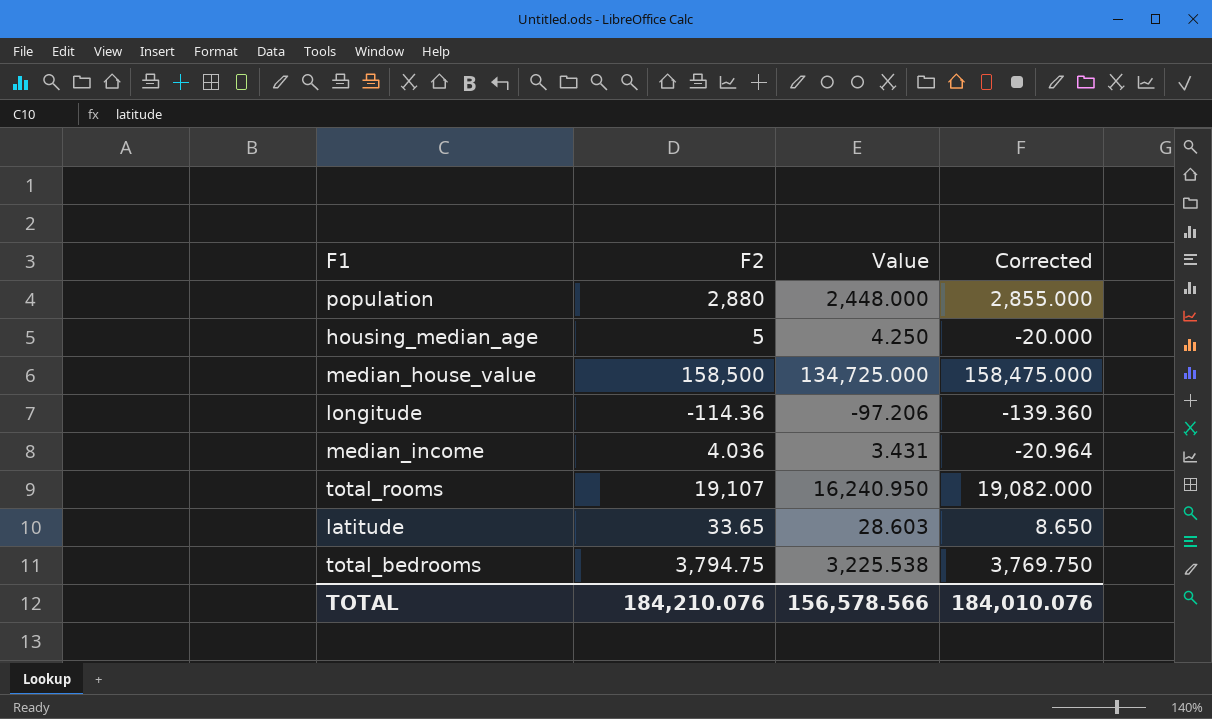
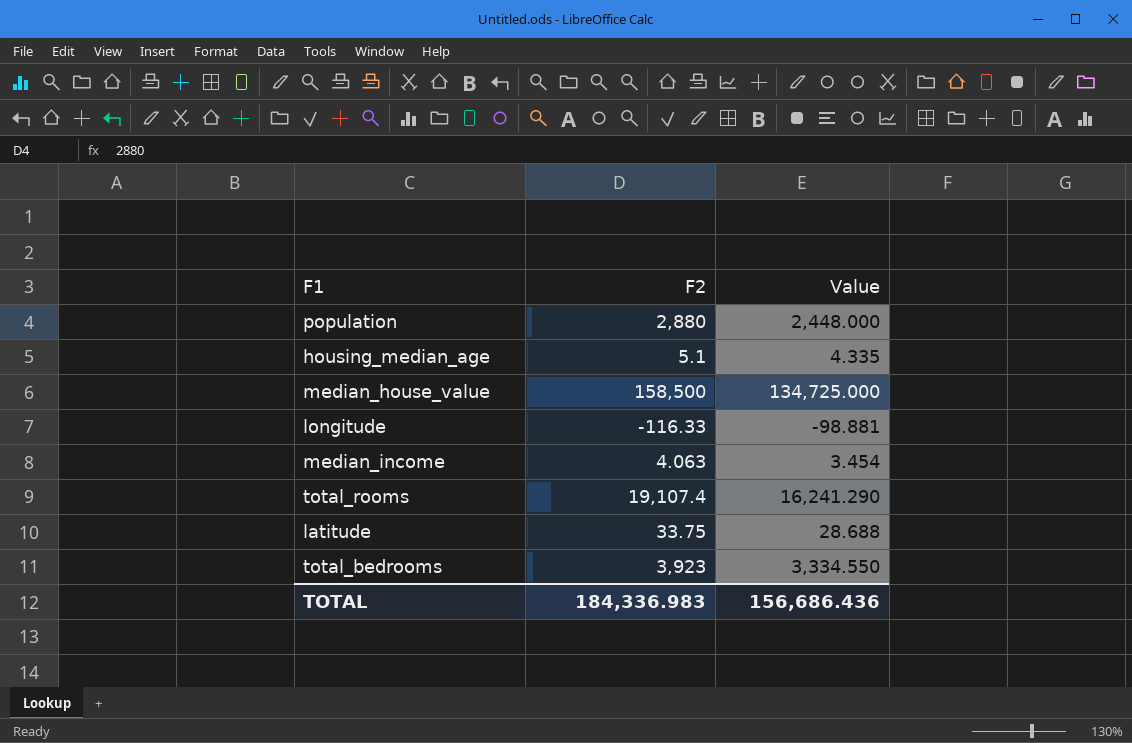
column Corrected | formula: [F2] - 25 -> none
housing_median_age | F2: 5 -> 5.1
housing_median_age | Value: 4.250 -> 4.335
longitude | F2: -114.36 -> -116.33
longitude | Value: -97.206 -> -98.881
median_income | F2: 4.036 -> 4.063
median_income | Value: 3.431 -> 3.454
total_rooms | F2: 19,107 -> 19,107.4
total_rooms | Value: 16,240.950 -> 16,241.290
latitude | F2: 33.65 -> 33.75
latitude | Value: 28.603 -> 28.688
total_bedrooms | F2: 3,794.75 -> 3,923
total_bedrooms | Value: 3,225.538 -> 3,334.550
TOTAL | F2: 184,210.076 -> 184,336.983
TOTAL | Value: 156,578.566 -> 156,686.436

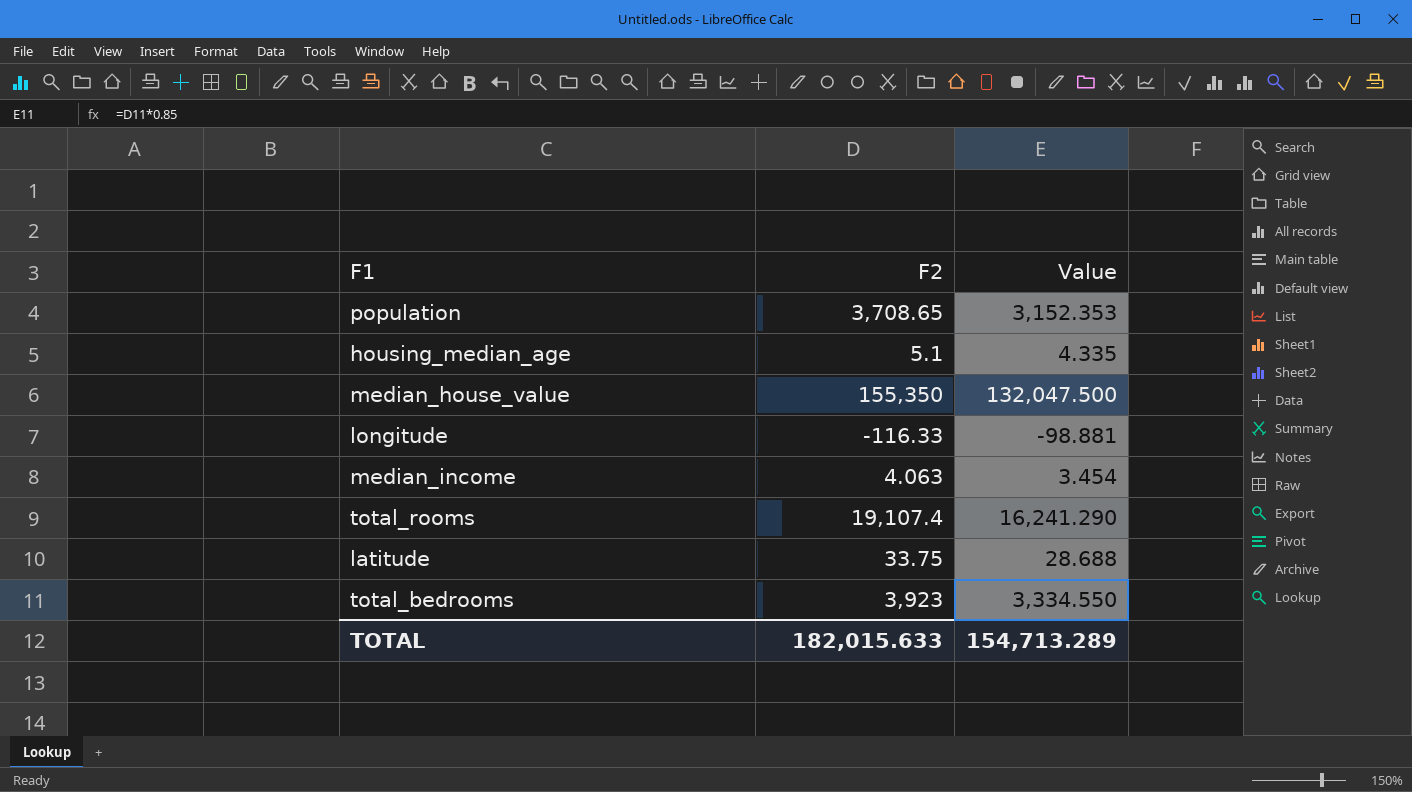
population | F2: 2,880 -> 3,708.65
population | Value: 2,448.000 -> 3,152.353
median_house_value | F2: 158,500 -> 155,350
median_house_value | Value: 134,725.000 -> 132,047.500
TOTAL | F2: 184,336.983 -> 182,015.633
TOTAL | Value: 156,686.436 -> 154,713.289

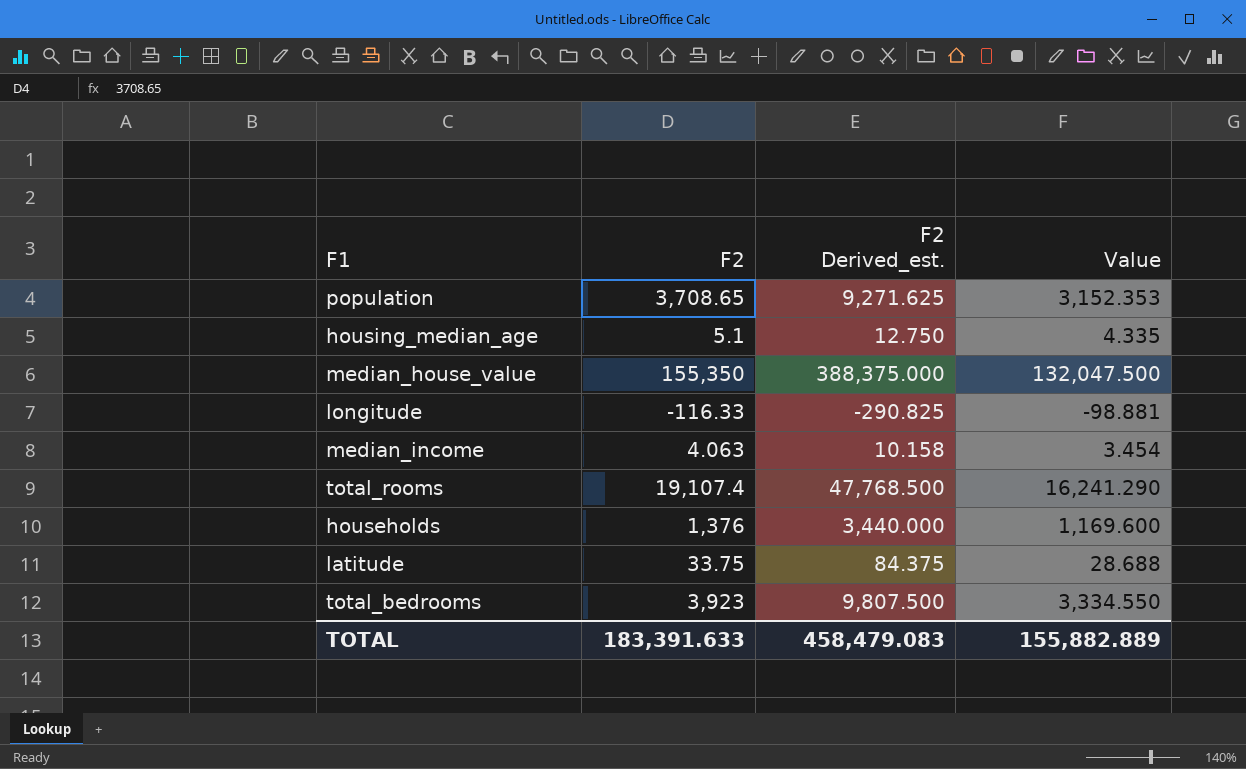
column F2 Derived_est. | formula: none -> [F2] * 2.5
row households: none -> 1,376 | 3,440.000 | 1,169.600
TOTAL | F2: 182,015.633 -> 183,391.633
TOTAL | Value: 154,713.289 -> 155,882.889

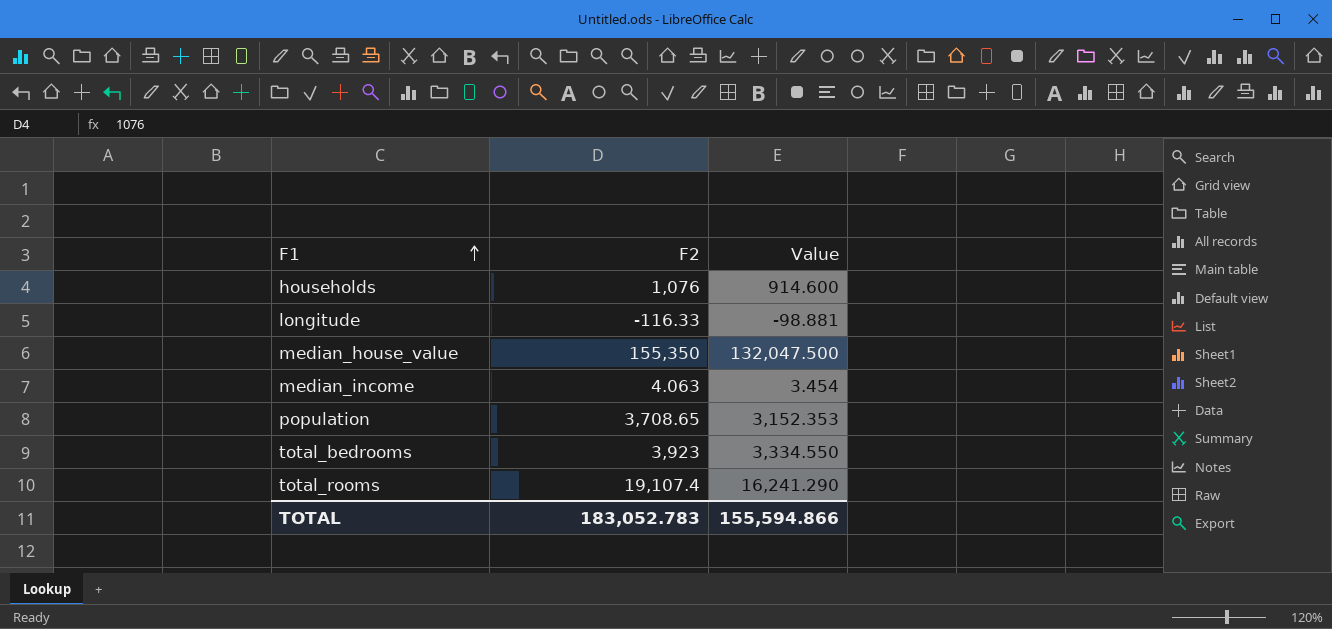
row order: none -> F1 ascending
column F2 Derived_est. | formula: [F2] * 2.5 -> none
row housing_median_age: 5.1 | 12.750 | 4.335 -> none
row latitude: 33.75 | 84.375 | 28.688 -> none
households | F2: 1,376 -> 1,076
households | Value: 1,169.600 -> 914.600
TOTAL | F2: 183,391.633 -> 183,052.783
TOTAL | Value: 155,882.889 -> 155,594.866

